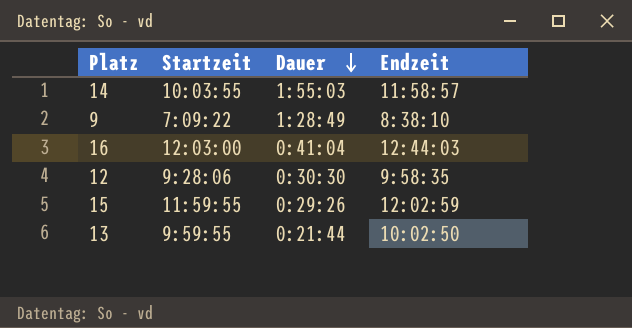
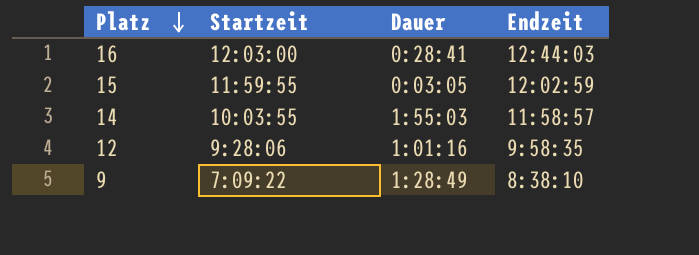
row order: Dauer descending -> Platz descending
row 13: 9:59:55 | 0:21:44 | 10:02:50 -> none
16 | Dauer: 0:41:04 -> 0:28:41
15 | Dauer: 0:29:26 -> 0:03:05
12 | Dauer: 0:30:30 -> 1:01:16

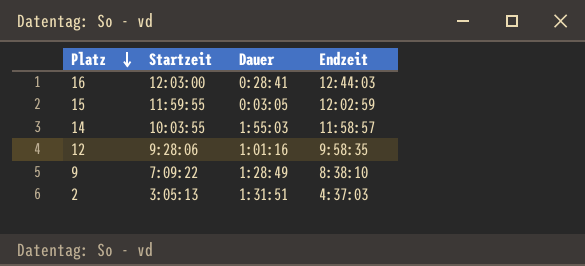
row 2: none -> 3:05:13 | 1:31:51 | 4:37:03

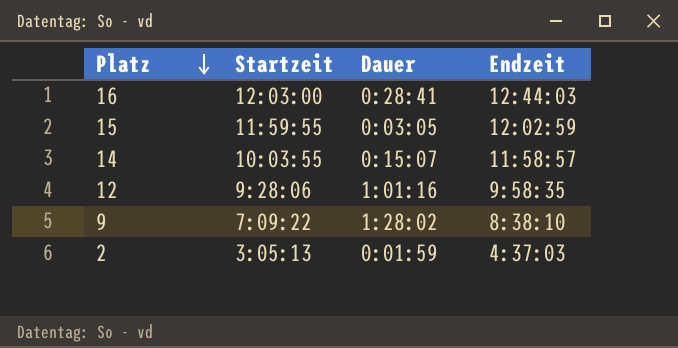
14 | Dauer: 1:55:03 -> 0:15:07
9 | Dauer: 1:28:49 -> 1:28:02
2 | Dauer: 1:31:51 -> 0:01:59

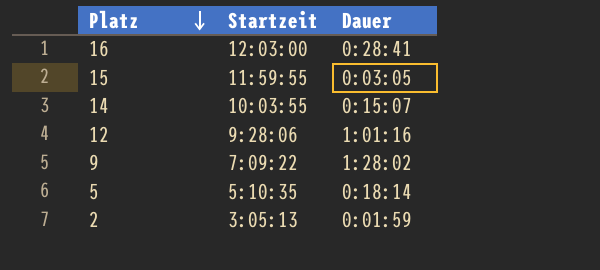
column Endzeit | position: 4 -> none
row 5: none -> 5:10:35 | 0:18:14

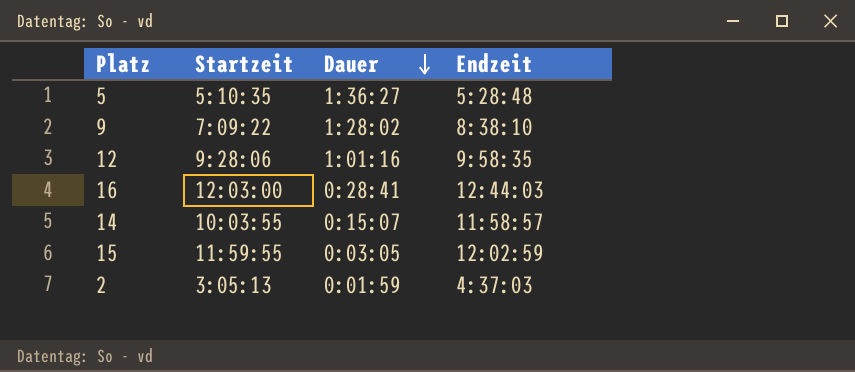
row order: Platz descending -> Dauer descending
column Endzeit | position: none -> 4
5 | Dauer: 0:18:14 -> 1:36:27

